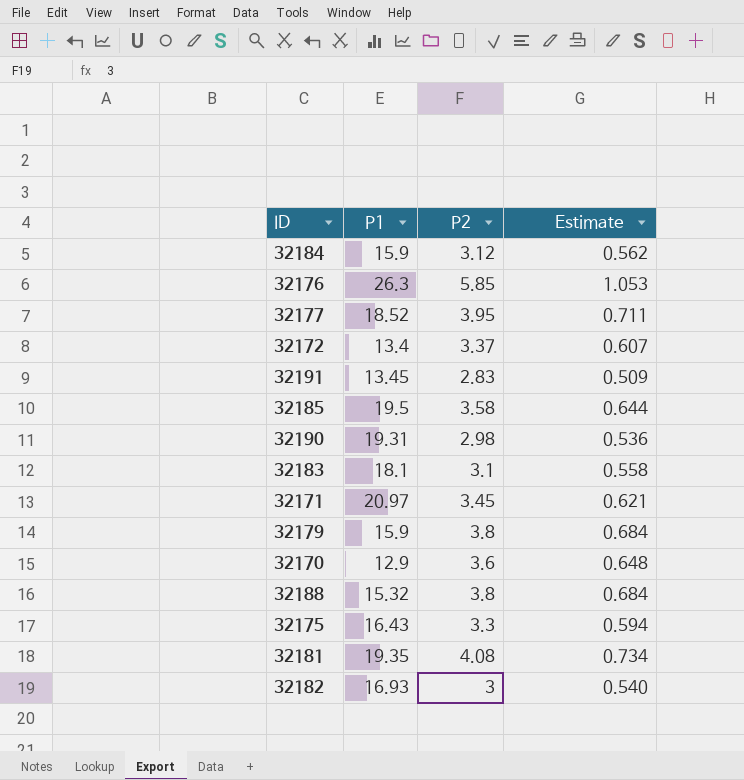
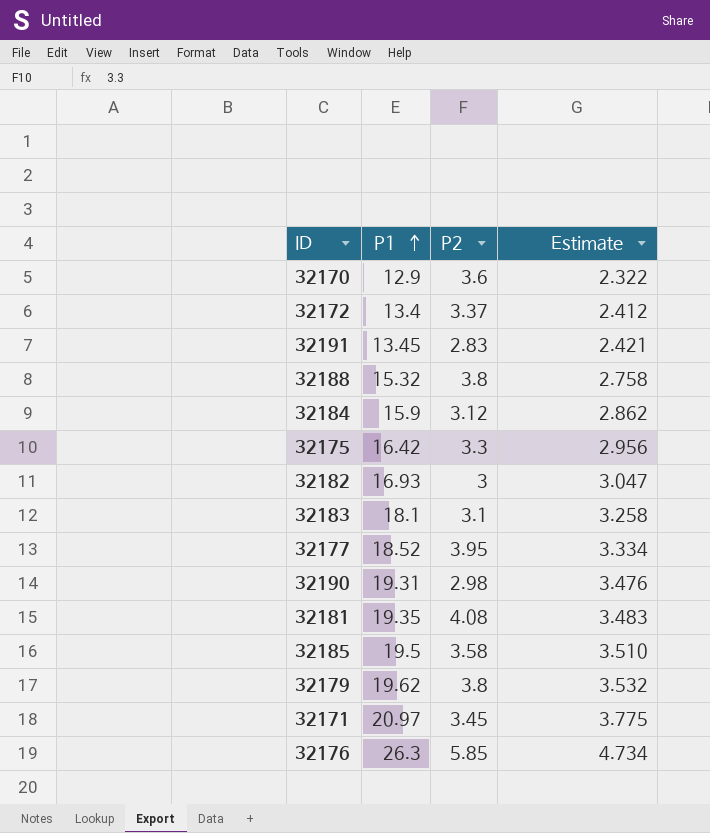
row order: none -> P1 ascending
column Estimate | formula: [P2] * 0.18 -> [P1] * 0.18
32175 | P1: 16.43 -> 16.42
32179 | P1: 15.9 -> 19.62

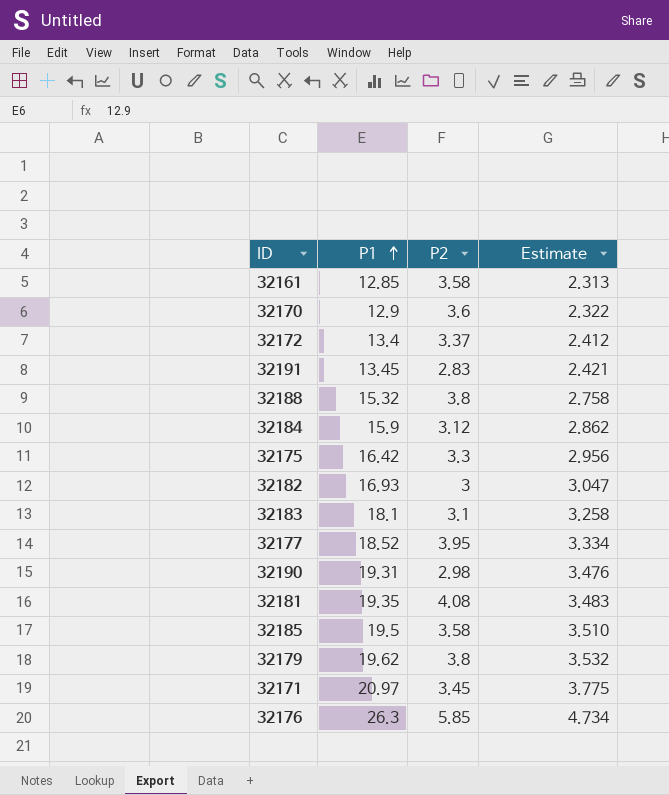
row 32161: none -> 12.85 | 3.58 | 2.313

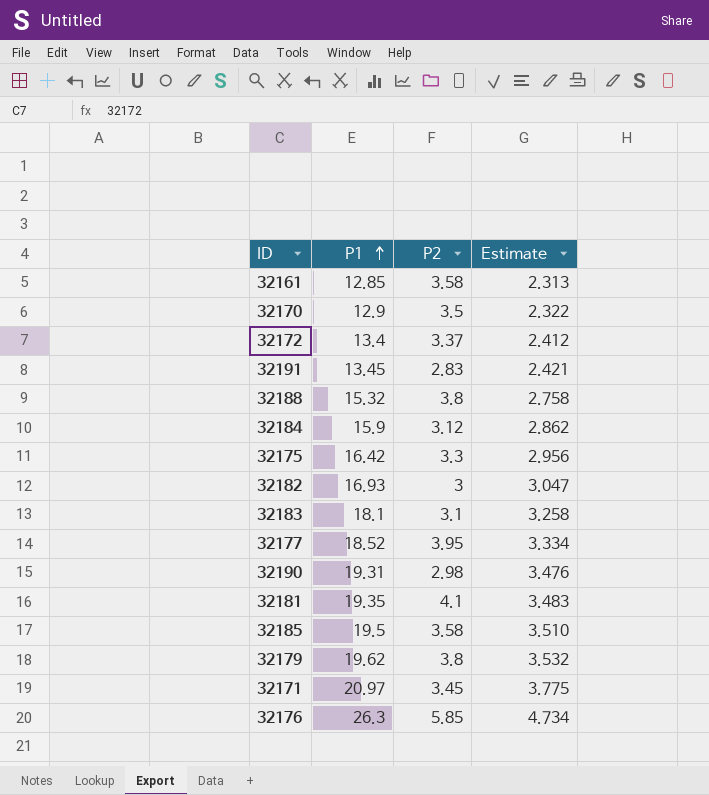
32170 | P2: 3.6 -> 3.5
32181 | P2: 4.08 -> 4.1

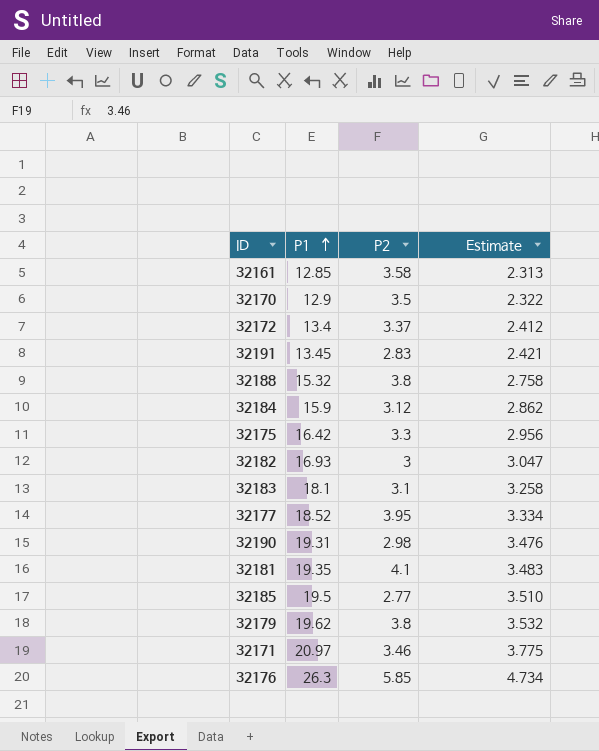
32185 | P2: 3.58 -> 2.77
32171 | P2: 3.45 -> 3.46

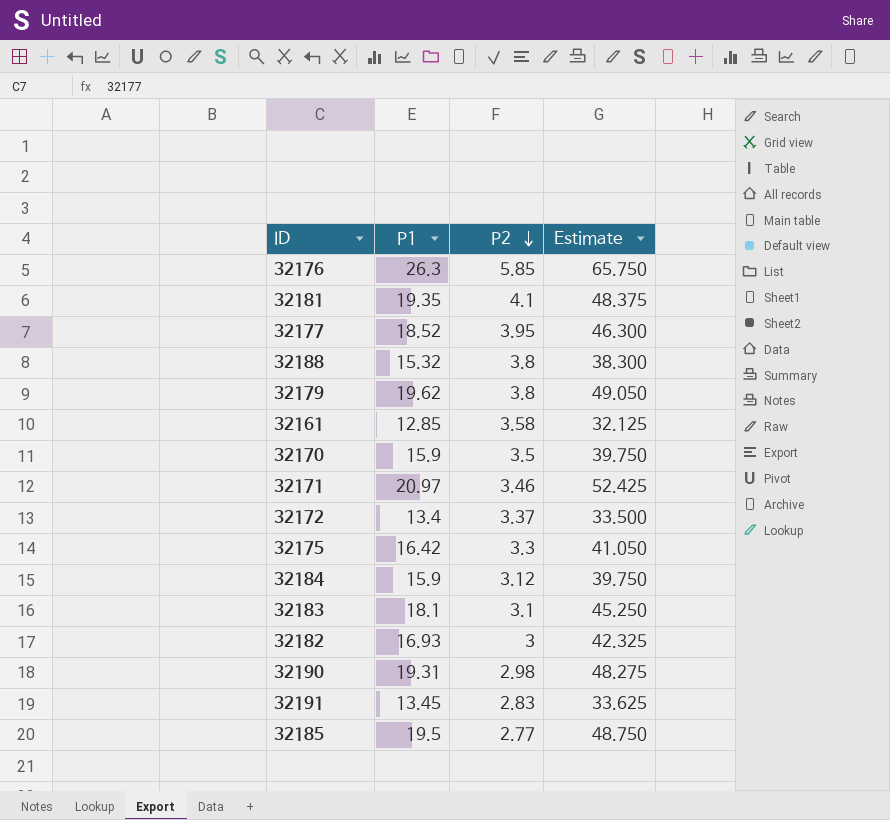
row order: P1 ascending -> P2 descending
column Estimate | formula: [P1] * 0.18 -> [P1] * 2.5
32170 | P1: 12.9 -> 15.9

